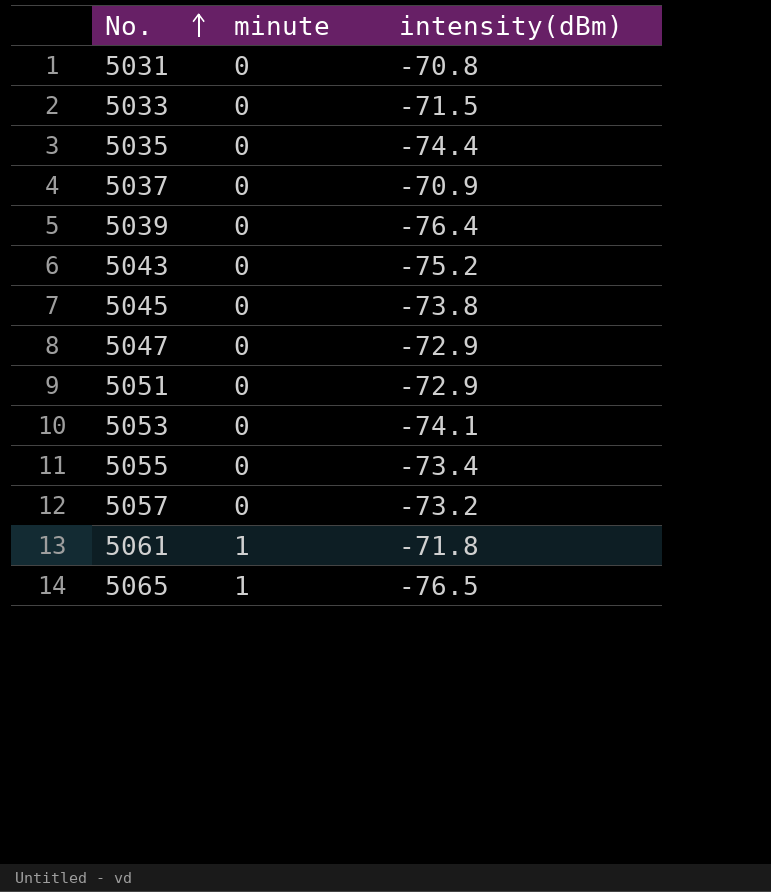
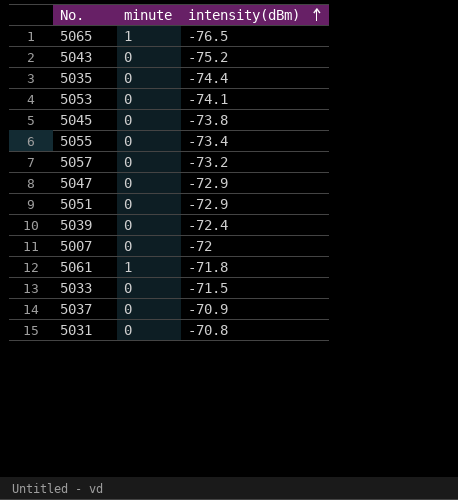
row order: No. ascending -> intensity(dBm) ascending
5039 | intensity(dBm): -76.4 -> -72.4
row 5007: none -> 0 | -72

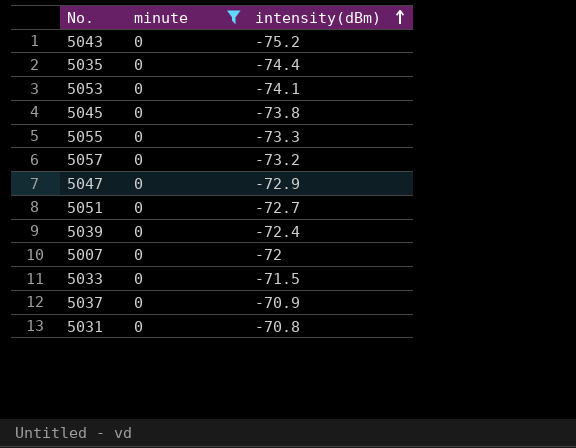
filter: none -> minute = 0
5055 | intensity(dBm): -73.4 -> -73.3
5051 | intensity(dBm): -72.9 -> -72.7

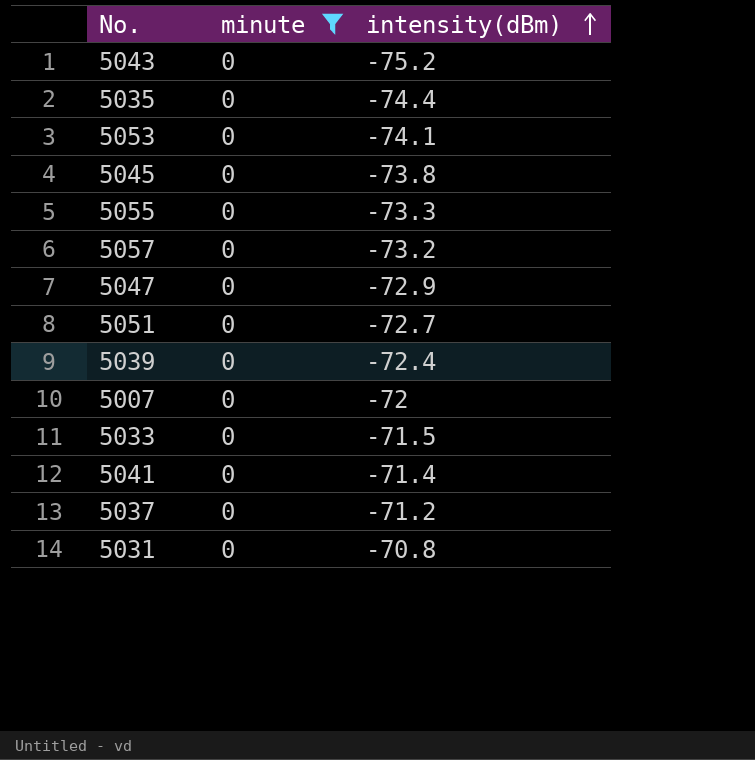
row 5041: none -> 0 | -71.4
5037 | intensity(dBm): -70.9 -> -71.2

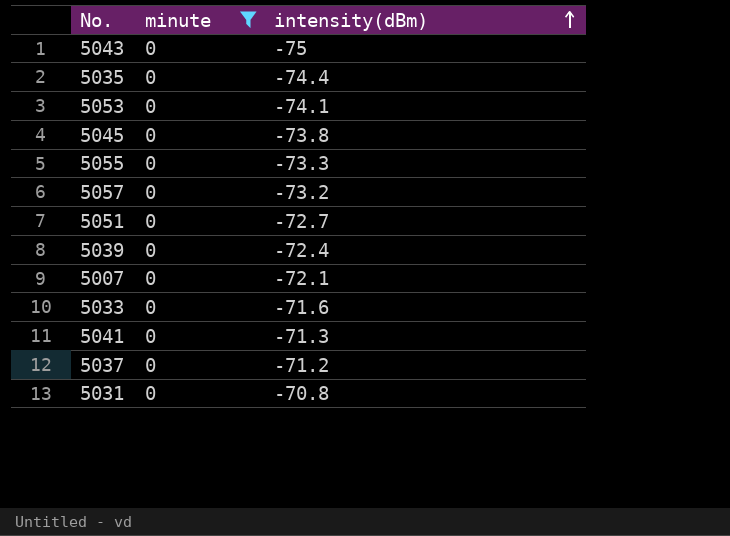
row 5047: 0 | -72.9 -> none
5043 | intensity(dBm): -75.2 -> -75
5007 | intensity(dBm): -72 -> -72.1
5033 | intensity(dBm): -71.5 -> -71.6
5041 | intensity(dBm): -71.4 -> -71.3

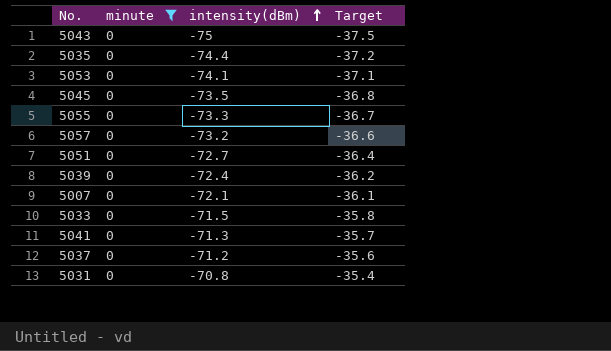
column Target | formula: none -> [intensity(dBm)] * 0.5
5045 | intensity(dBm): -73.8 -> -73.5
5033 | intensity(dBm): -71.6 -> -71.5

